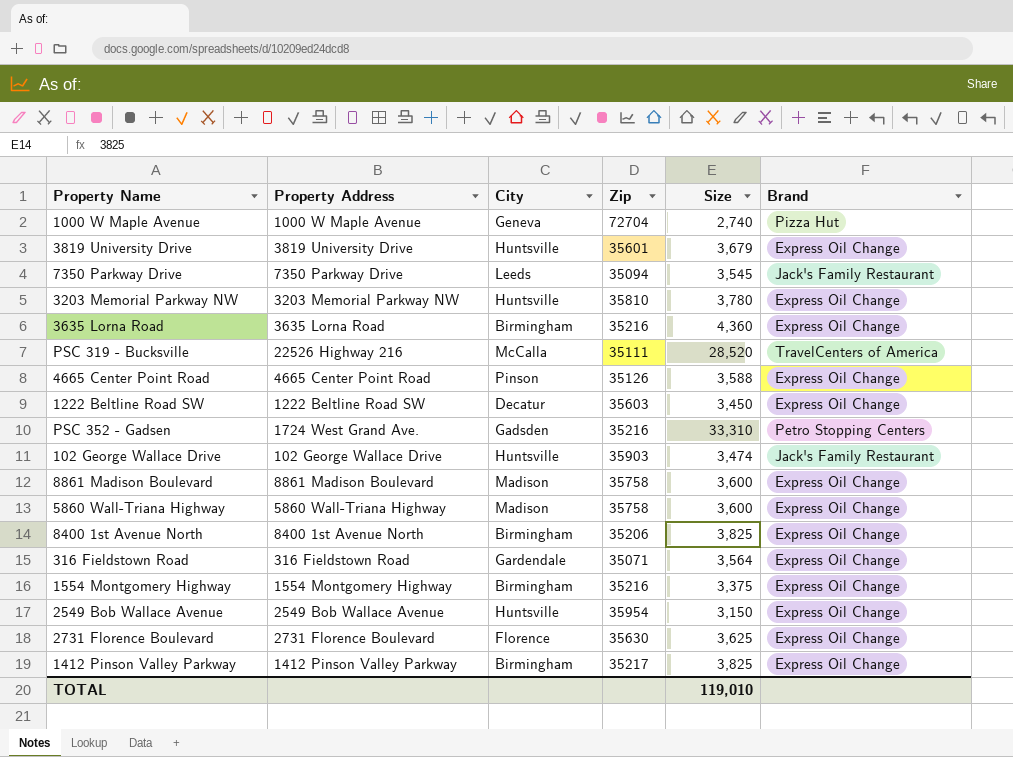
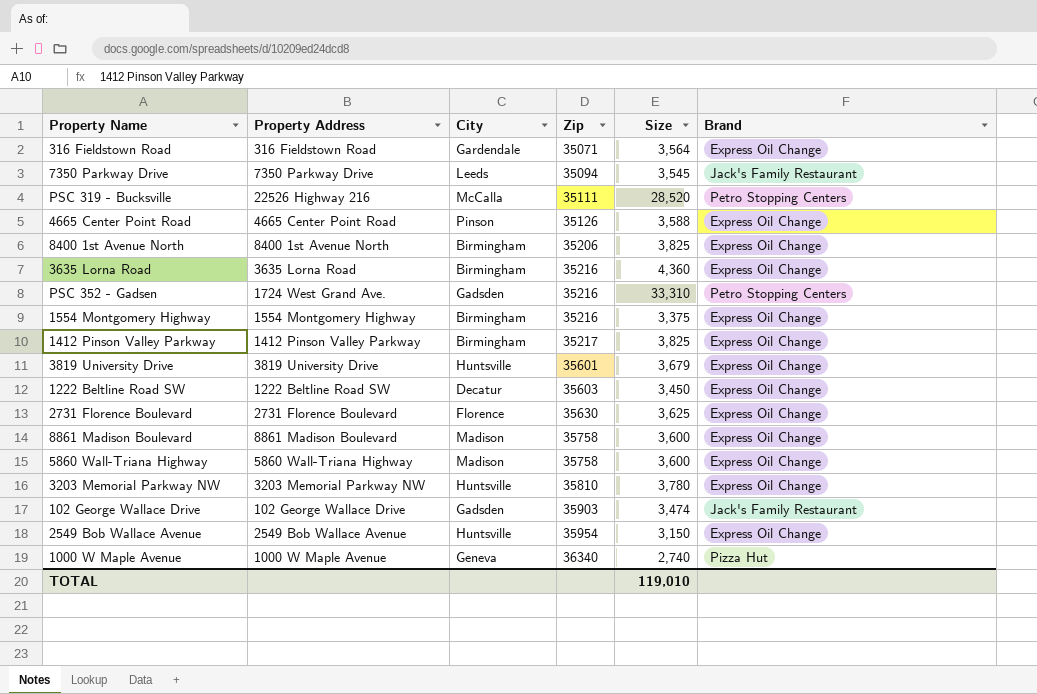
row order: none -> Zip ascending
PSC 319 - Bucksville | Brand: TravelCenters of America -> Petro Stopping Centers
102 George Wallace Drive | City: Huntsville -> Gadsden
1000 W Maple Avenue | Zip: 72704 -> 36340

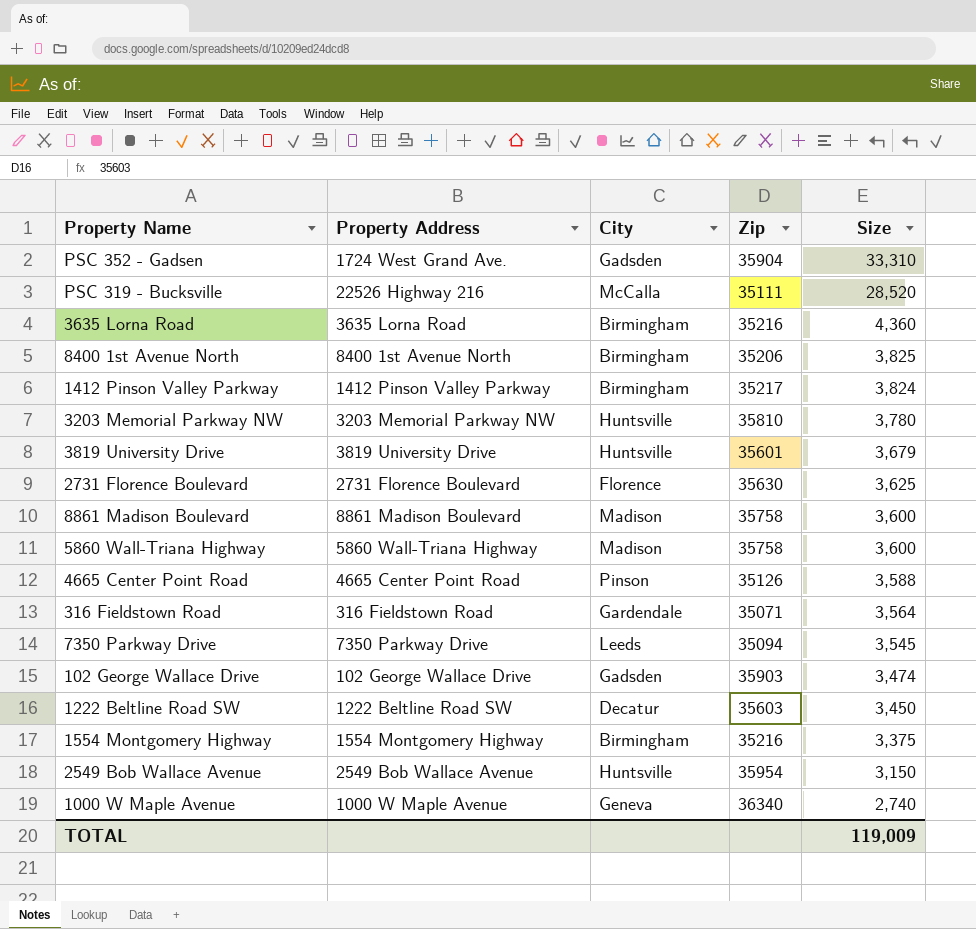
row order: Zip ascending -> Size descending
column Brand | position: 6 -> none
PSC 352 - Gadsen | Zip: 35216 -> 35904
1412 Pinson Valley Parkway | Size: 3,825 -> 3,824
TOTAL | Size: 119,010 -> 119,009

